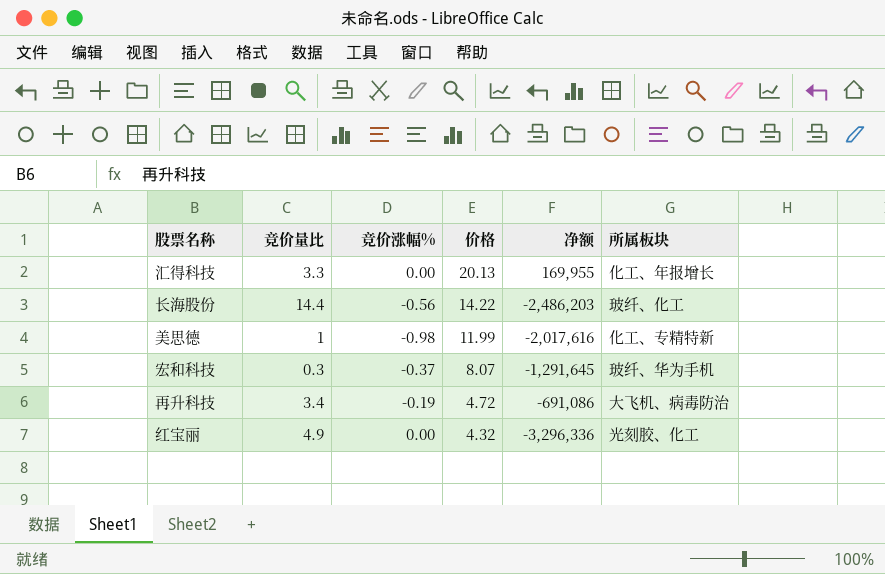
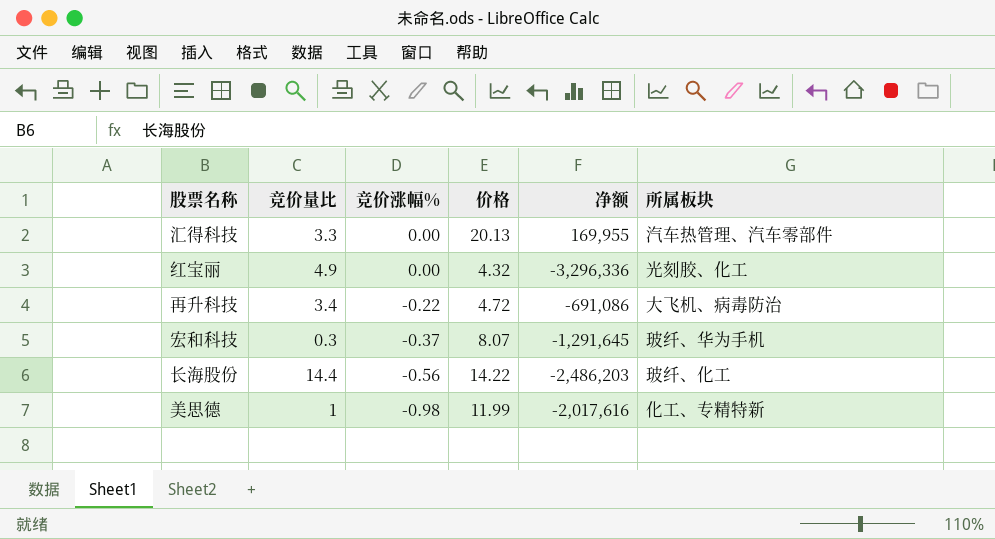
row order: 价格 descending -> 竞价涨幅% descending
汇得科技 | 所属板块: 化工、年报增长 -> 汽车热管理、汽车零部件
再升科技 | 竞价涨幅%: -0.19 -> -0.22

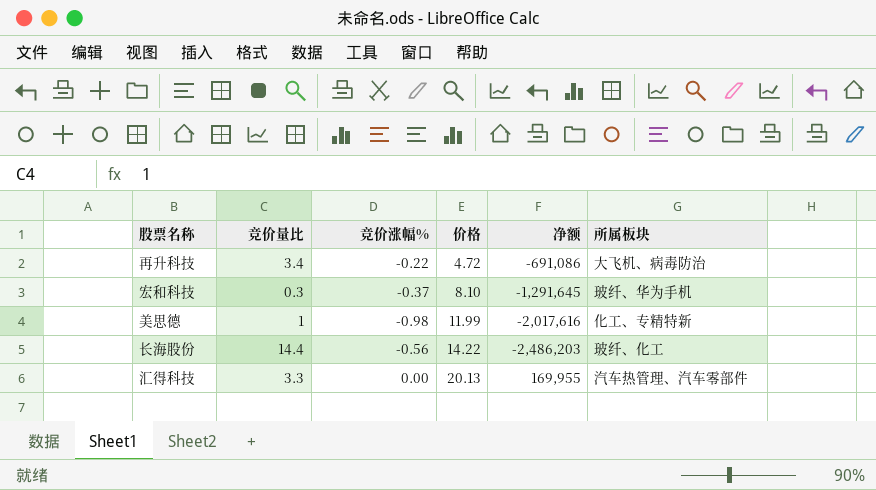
row order: 竞价涨幅% descending -> 价格 ascending
row 红宝丽: 4.9 | 0.00 | 4.32 | -3,296,336 | 光刻胶、化工 -> none
宏和科技 | 价格: 8.07 -> 8.10

